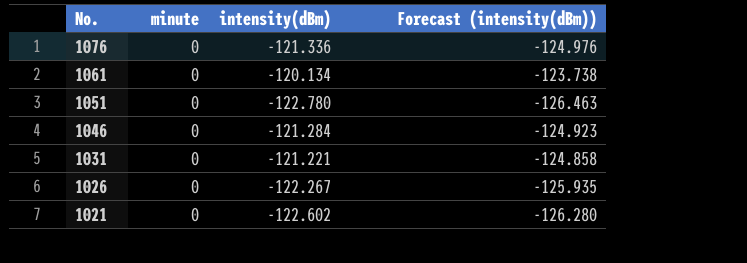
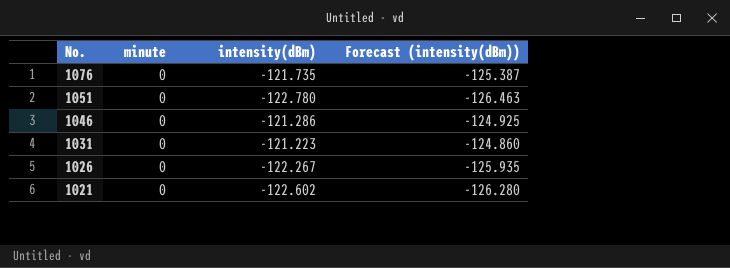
row 1061: 0 | -120.134 | -123.738 -> none
1076 | intensity(dBm): -121.336 -> -121.735
1076 | Forecast (intensity(dBm)): -124.976 -> -125.387
1046 | intensity(dBm): -121.284 -> -121.286
1046 | Forecast (intensity(dBm)): -124.923 -> -124.925
1031 | intensity(dBm): -121.221 -> -121.223
1031 | Forecast (intensity(dBm)): -124.858 -> -124.860

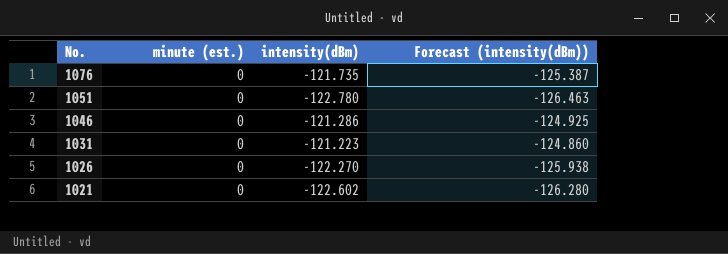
column name: minute -> minute (est.)
1026 | intensity(dBm): -122.267 -> -122.270
1026 | Forecast (intensity(dBm)): -125.935 -> -125.938

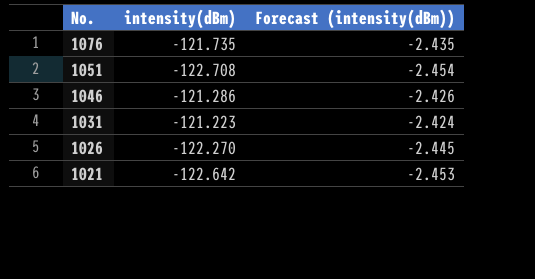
column minute (est.) | position: 2 -> none
column Forecast (intensity(dBm)) | formula: [intensity(dBm)] * 1.03 -> [intensity(dBm)] * 0.02
1051 | intensity(dBm): -122.780 -> -122.708
1021 | intensity(dBm): -122.602 -> -122.642

